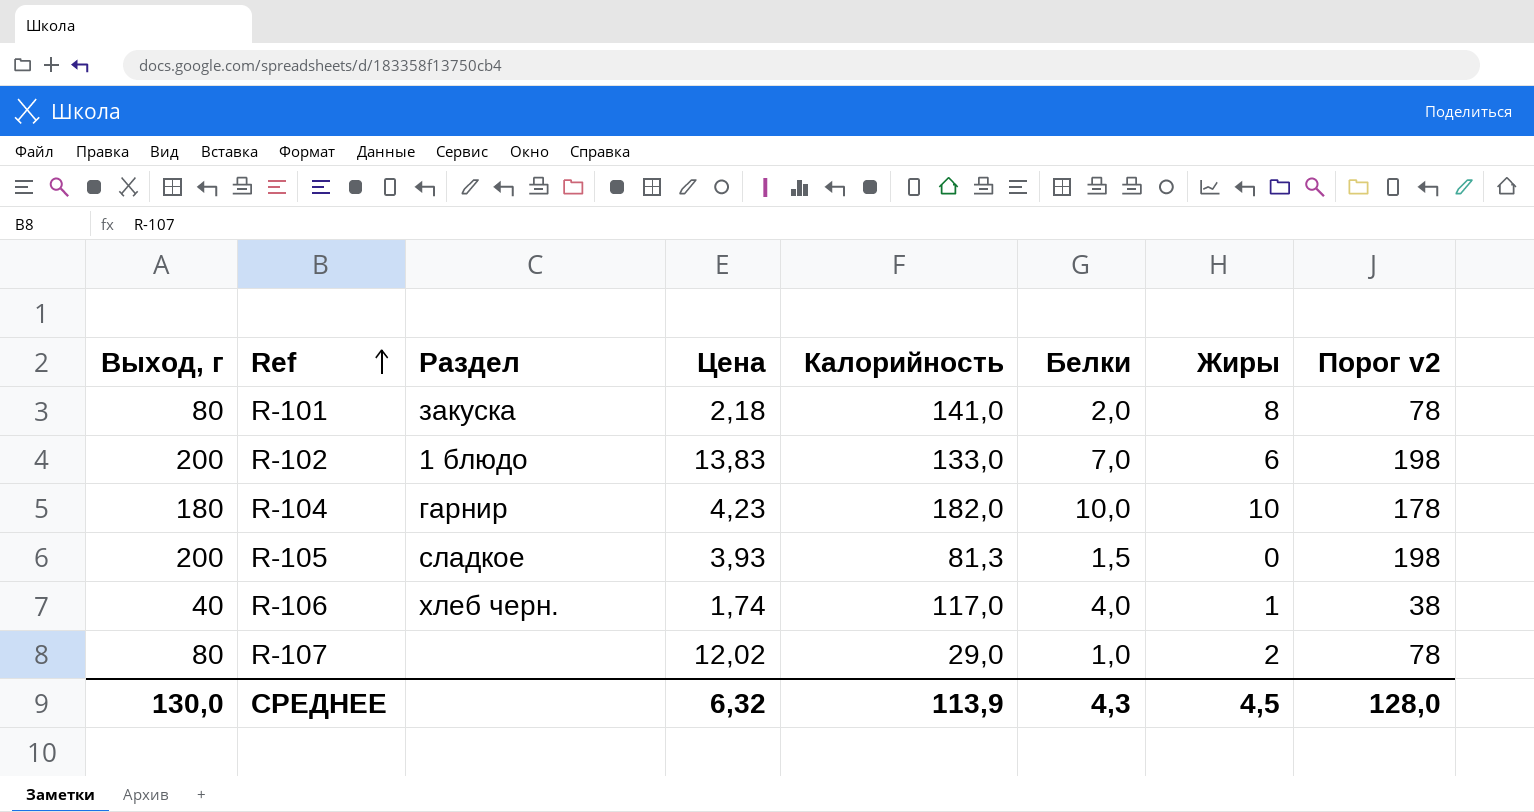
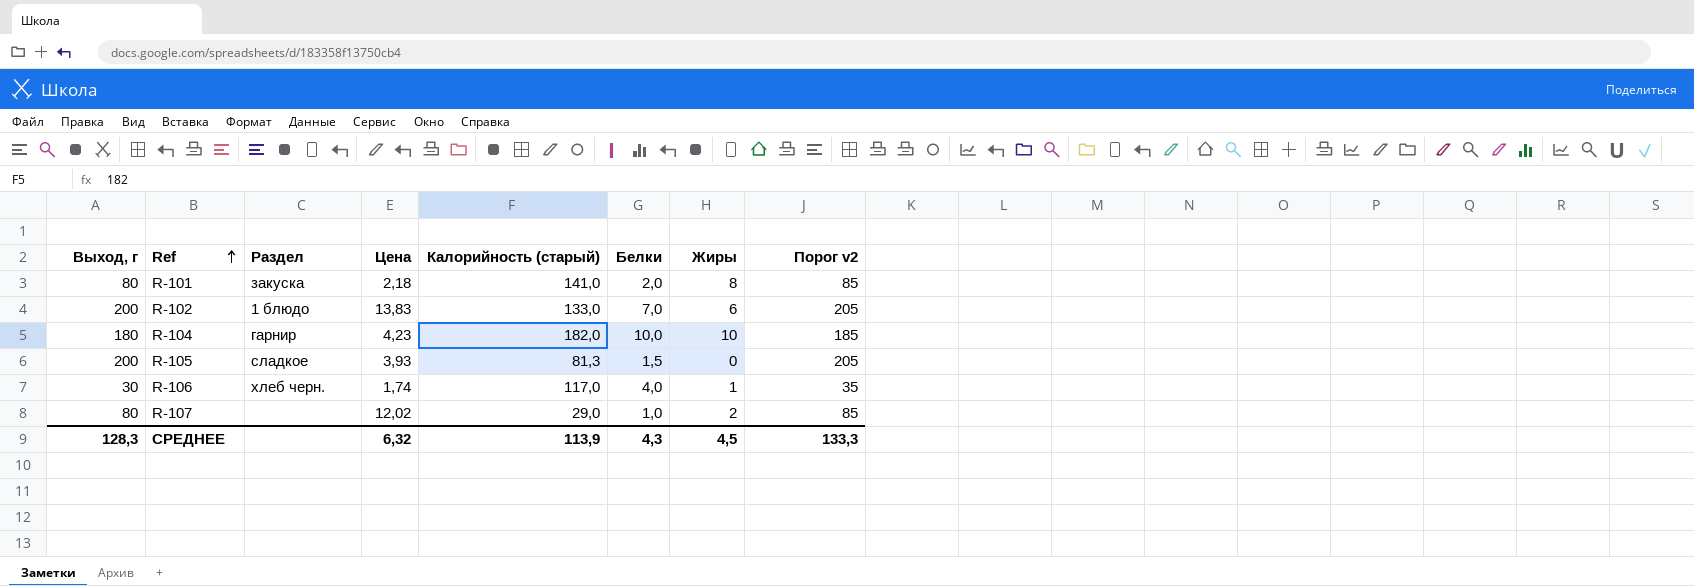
column name: Калорийность -> Калорийность (старый)
column Порог v2 | formula: [Выход, г] - 2 -> [Выход, г] + 5
R-106 | Выход, г: 40 -> 30
СРЕДНЕЕ | Выход, г: 130,0 -> 128,3
СРЕДНЕЕ | Порог v2: 128,0 -> 133,3

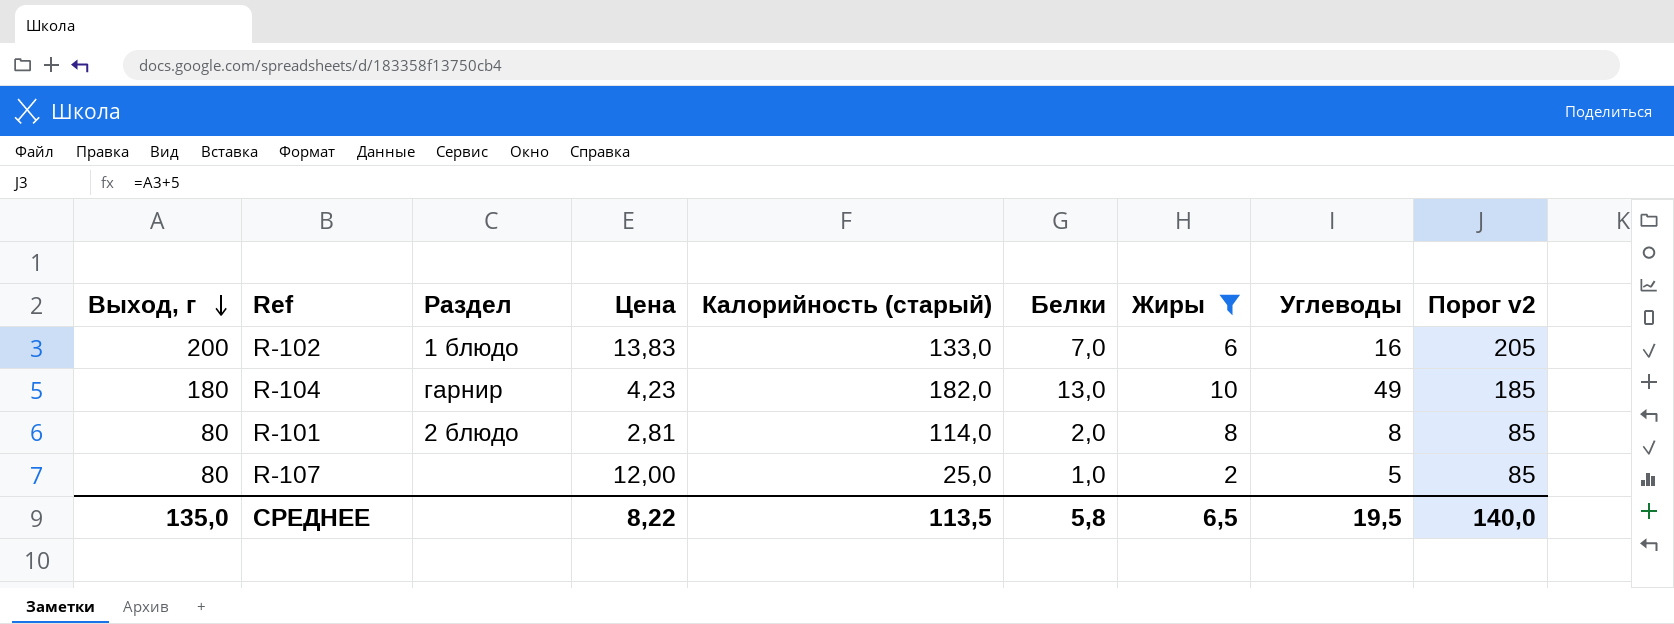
filter: none -> Жиры >= 2
row order: Ref ascending -> Выход, г descending
column Углеводы | position: none -> 8
R-104 | Белки: 10,0 -> 13,0
R-101 | Раздел: закуска -> 2 блюдо
R-101 | Цена: 2,18 -> 2,81
R-101 | Калорийность (старый): 141,0 -> 114,0
R-107 | Цена: 12,02 -> 12,00
R-107 | Калорийность (старый): 29,0 -> 25,0
СРЕДНЕЕ | Выход, г: 128,3 -> 135,0
СРЕДНЕЕ | Цена: 6,32 -> 8,22
СРЕДНЕЕ | Калорийность (старый): 113,9 -> 113,5
СРЕДНЕЕ | Белки: 4,3 -> 5,8
СРЕДНЕЕ | Жиры: 4,5 -> 6,5
СРЕДНЕЕ | Порог v2: 133,3 -> 140,0

